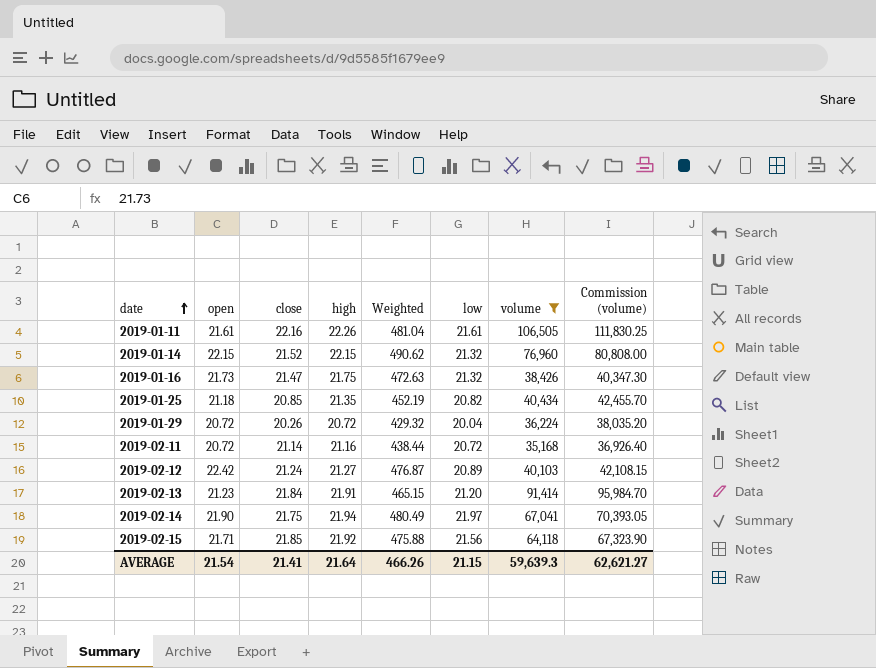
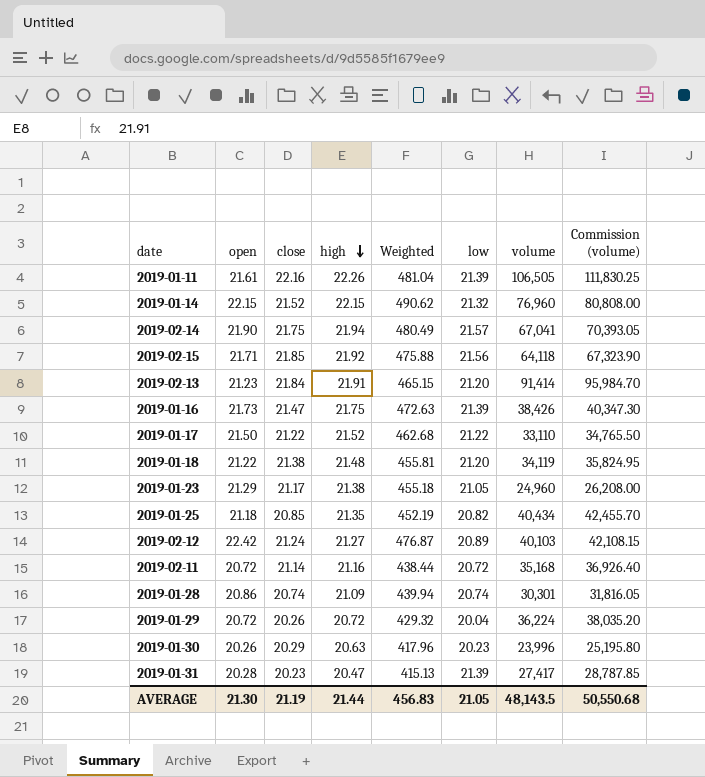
filter: volume >= 35,168 -> none
row order: date ascending -> high descending
2019-01-11 | low: 21.61 -> 21.39
2019-02-14 | low: 21.97 -> 21.57
2019-01-16 | low: 21.32 -> 21.39
AVERAGE | open: 21.54 -> 21.30
AVERAGE | close: 21.41 -> 21.19
AVERAGE | high: 21.64 -> 21.44
AVERAGE | Weighted: 466.26 -> 456.83
AVERAGE | low: 21.15 -> 21.05
AVERAGE | volume: 59,639.3 -> 48,143.5
AVERAGE | Commission (volume): 62,621.27 -> 50,550.68

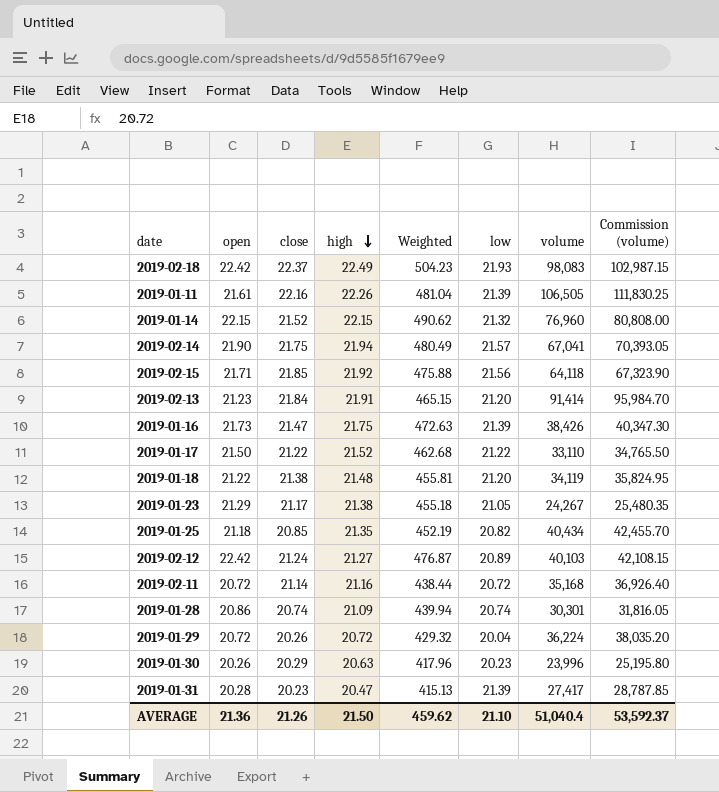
row 2019-02-18: none -> 22.42 | 22.37 | 22.49 | 504.23 | 21.93 | 98,083 | 102,987.15
2019-01-23 | volume: 24,960 -> 24,267
2019-01-23 | Commission (volume): 26,208.00 -> 25,480.35
AVERAGE | open: 21.30 -> 21.36
AVERAGE | close: 21.19 -> 21.26
AVERAGE | high: 21.44 -> 21.50
AVERAGE | Weighted: 456.83 -> 459.62
AVERAGE | low: 21.05 -> 21.10
AVERAGE | volume: 48,143.5 -> 51,040.4
AVERAGE | Commission (volume): 50,550.68 -> 53,592.37

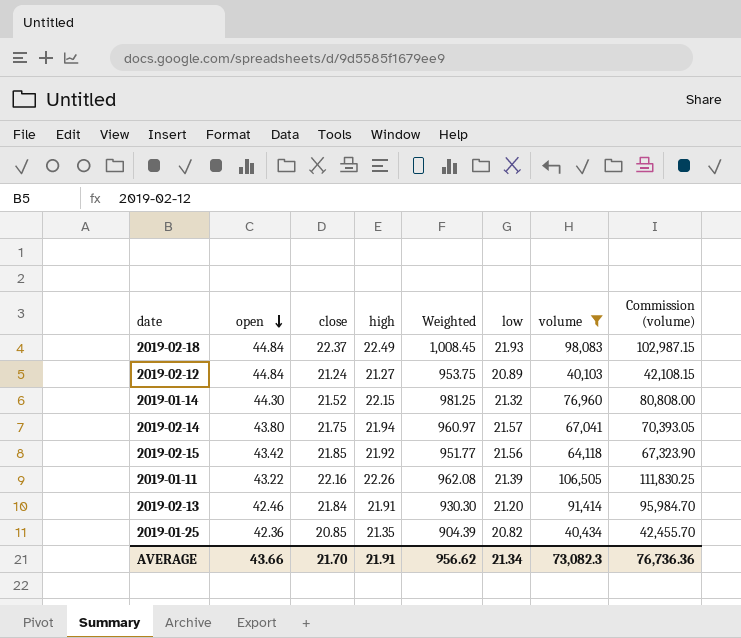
filter: none -> volume >= 40,103
row order: high descending -> open descending
2019-02-18 | open: 22.42 -> 44.84
2019-02-18 | Weighted: 504.23 -> 1,008.45
2019-02-12 | open: 22.42 -> 44.84
2019-02-12 | Weighted: 476.87 -> 953.75
2019-01-14 | open: 22.15 -> 44.30
2019-01-14 | Weighted: 490.62 -> 981.25
2019-02-14 | open: 21.90 -> 43.80
2019-02-14 | Weighted: 480.49 -> 960.97
2019-02-15 | open: 21.71 -> 43.42
2019-02-15 | Weighted: 475.88 -> 951.77
2019-01-11 | open: 21.61 -> 43.22
2019-01-11 | Weighted: 481.04 -> 962.08
2019-02-13 | open: 21.23 -> 42.46
2019-02-13 | Weighted: 465.15 -> 930.30
2019-01-25 | open: 21.18 -> 42.36
2019-01-25 | Weighted: 452.19 -> 904.39
AVERAGE | open: 21.36 -> 43.66
AVERAGE | close: 21.26 -> 21.70
AVERAGE | high: 21.50 -> 21.91
AVERAGE | Weighted: 459.62 -> 956.62
AVERAGE | low: 21.10 -> 21.34
AVERAGE | volume: 51,040.4 -> 73,082.3
AVERAGE | Commission (volume): 53,592.37 -> 76,736.36

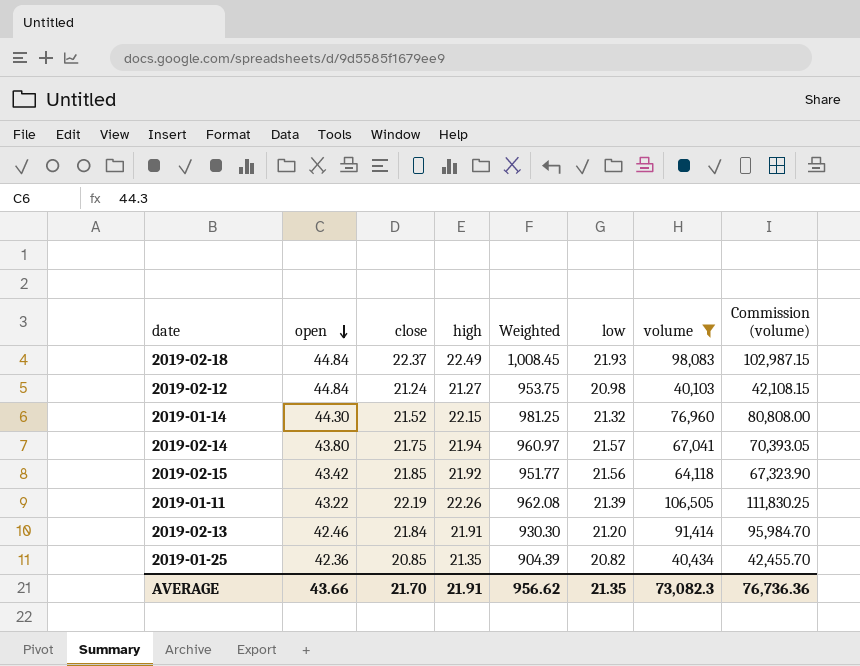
2019-02-12 | low: 20.89 -> 20.98
2019-01-11 | close: 22.16 -> 22.19
AVERAGE | low: 21.34 -> 21.35

